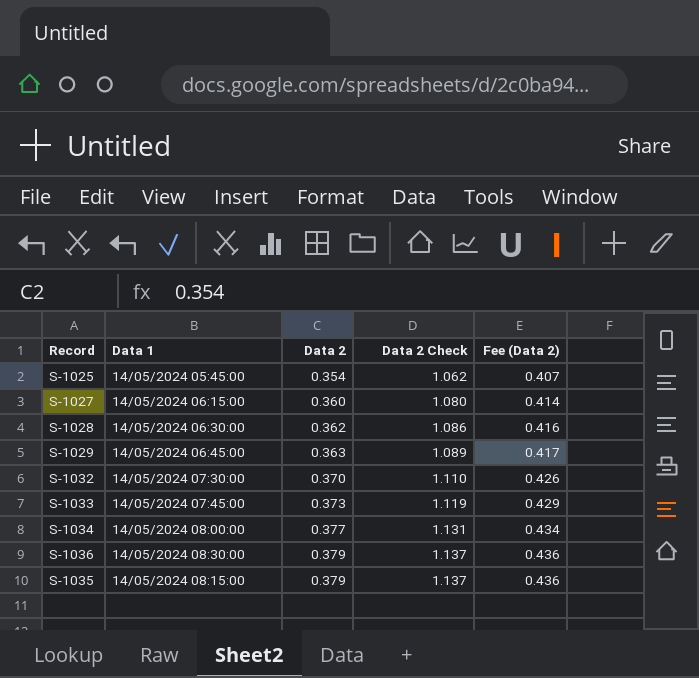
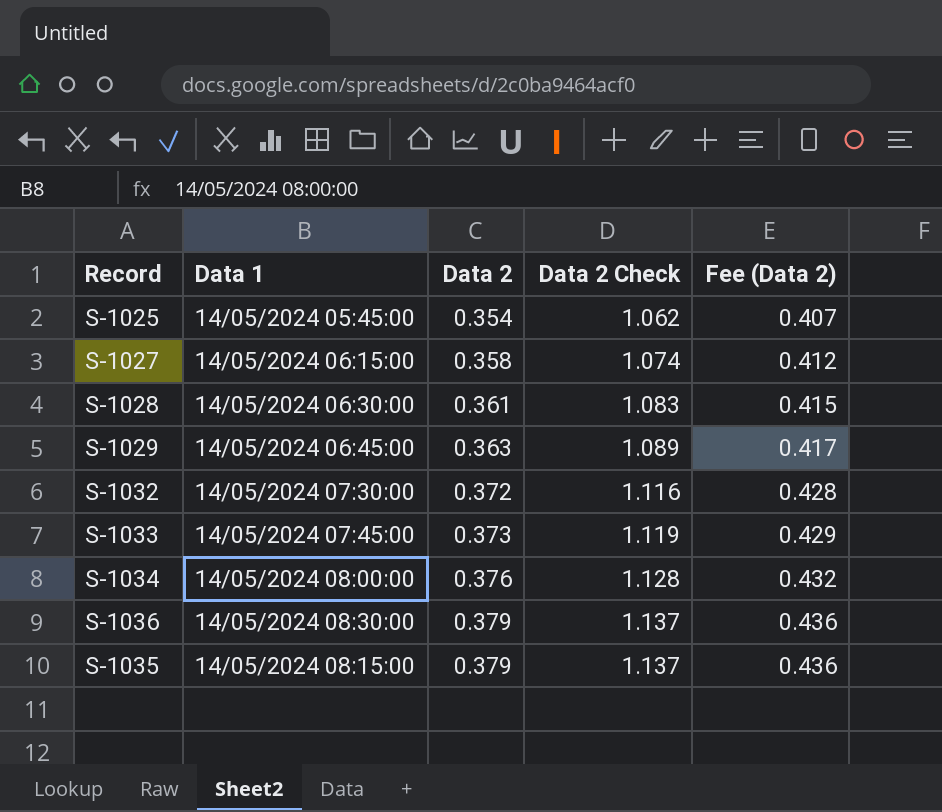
S-1027 | Data 2: 0.360 -> 0.358
S-1027 | Data 2 Check: 1.080 -> 1.074
S-1027 | Fee (Data 2): 0.414 -> 0.412
S-1028 | Data 2: 0.362 -> 0.361
S-1028 | Data 2 Check: 1.086 -> 1.083
S-1028 | Fee (Data 2): 0.416 -> 0.415
S-1032 | Data 2: 0.370 -> 0.372
S-1032 | Data 2 Check: 1.110 -> 1.116
S-1032 | Fee (Data 2): 0.426 -> 0.428
S-1034 | Data 2: 0.377 -> 0.376
S-1034 | Data 2 Check: 1.131 -> 1.128
S-1034 | Fee (Data 2): 0.434 -> 0.432

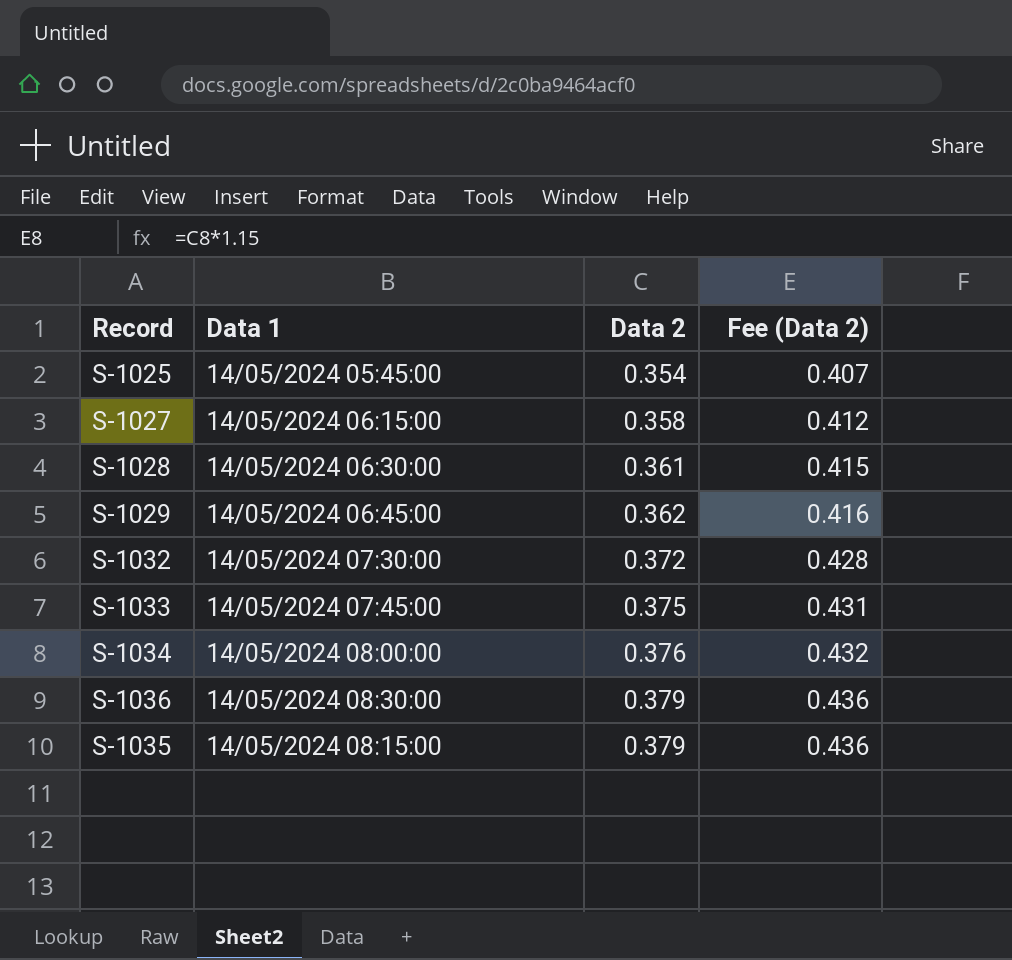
column Data 2 Check | formula: [Data 2] * 3 -> none
S-1029 | Data 2: 0.363 -> 0.362
S-1029 | Fee (Data 2): 0.417 -> 0.416
S-1033 | Data 2: 0.373 -> 0.375
S-1033 | Fee (Data 2): 0.429 -> 0.431

